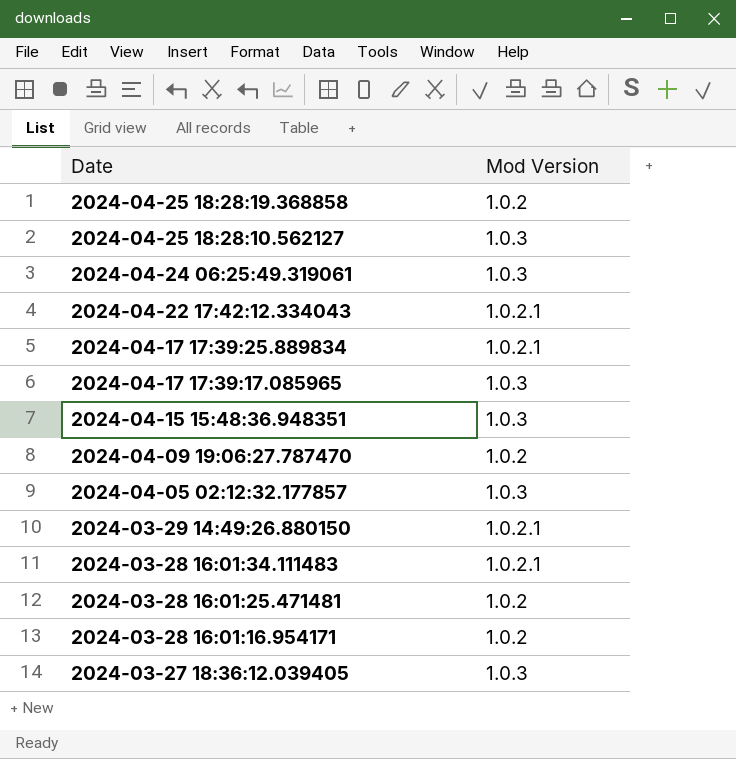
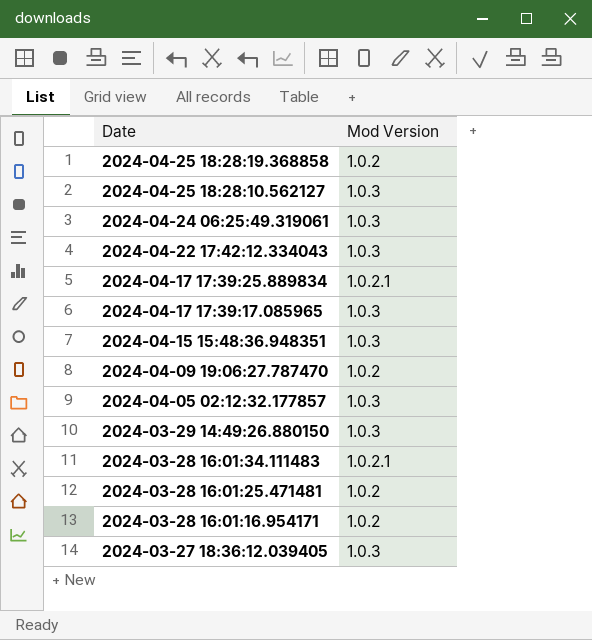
2024-04-22 17:42:12.334043 | Mod Version: 1.0.2.1 -> 1.0.3
2024-03-29 14:49:26.880150 | Mod Version: 1.0.2.1 -> 1.0.3

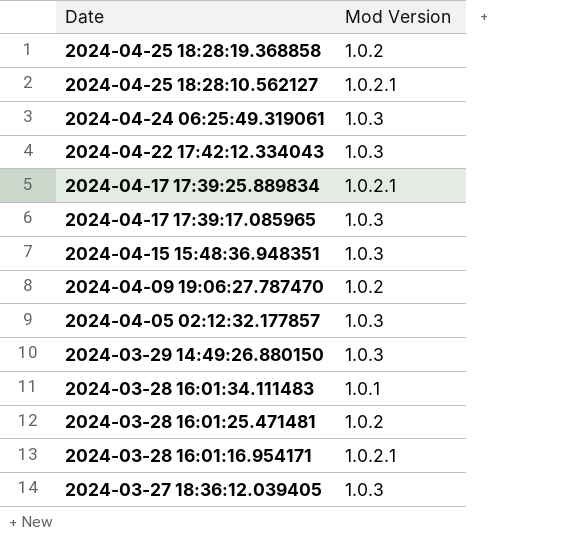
2024-04-25 18:28:10.562127 | Mod Version: 1.0.3 -> 1.0.2.1
2024-03-28 16:01:34.111483 | Mod Version: 1.0.2.1 -> 1.0.1
2024-03-28 16:01:16.954171 | Mod Version: 1.0.2 -> 1.0.2.1

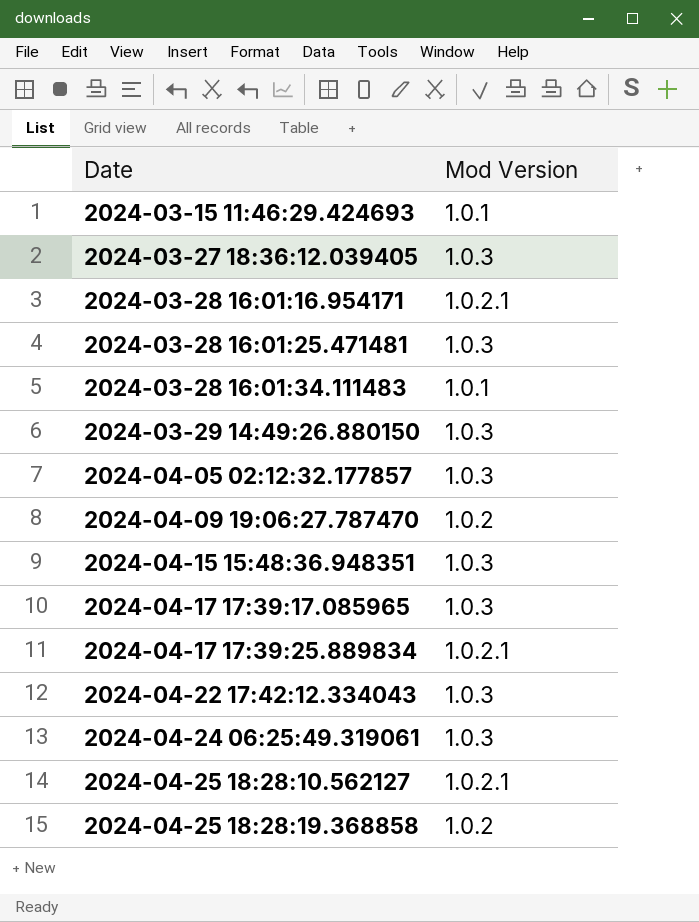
row order: Date descending -> Date ascending
row 2024-03-15 11:46:29.424693: none -> 1.0.1
2024-03-28 16:01:25.471481 | Mod Version: 1.0.2 -> 1.0.3

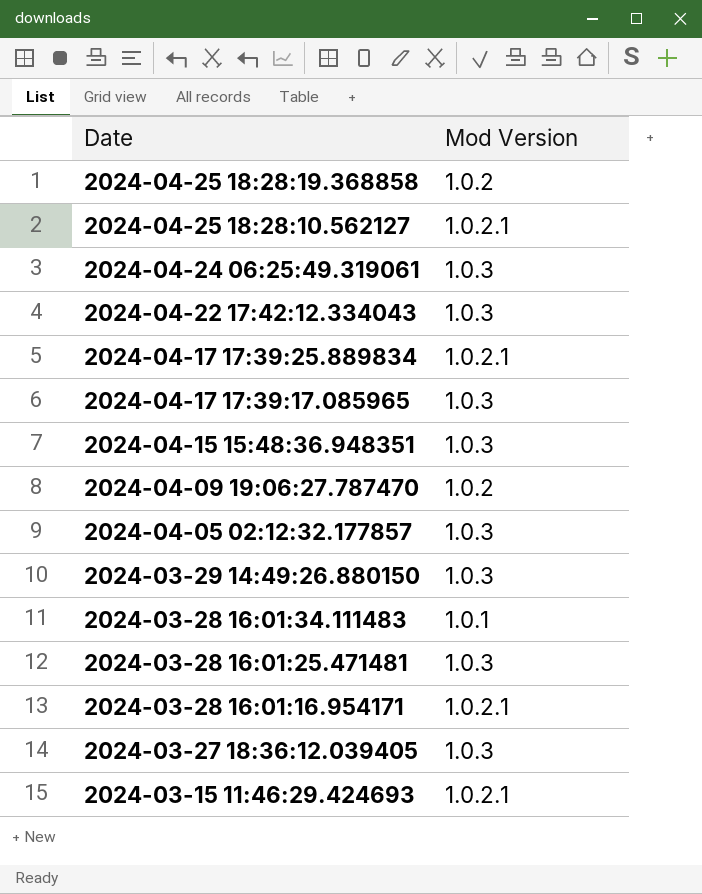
row order: Date ascending -> Date descending
2024-03-15 11:46:29.424693 | Mod Version: 1.0.1 -> 1.0.2.1

